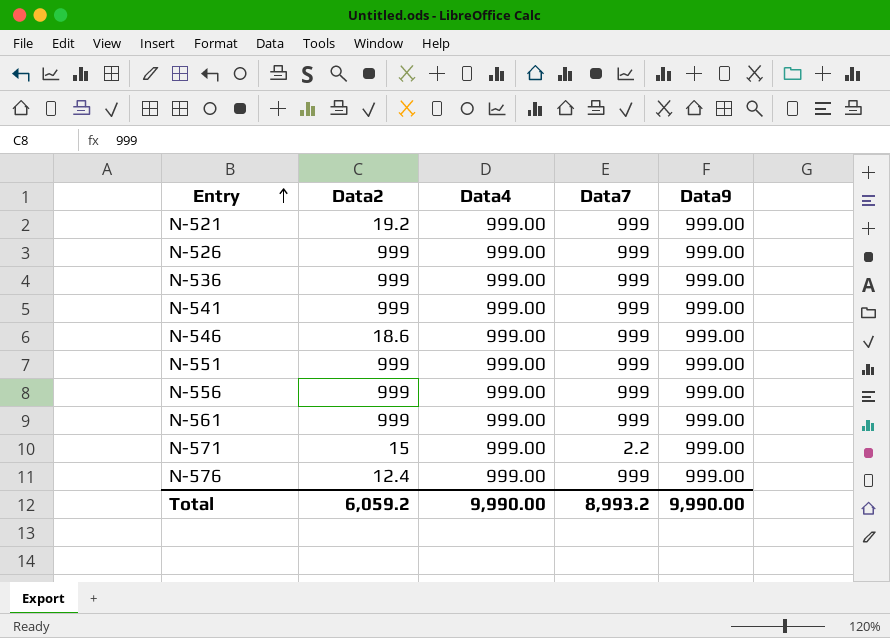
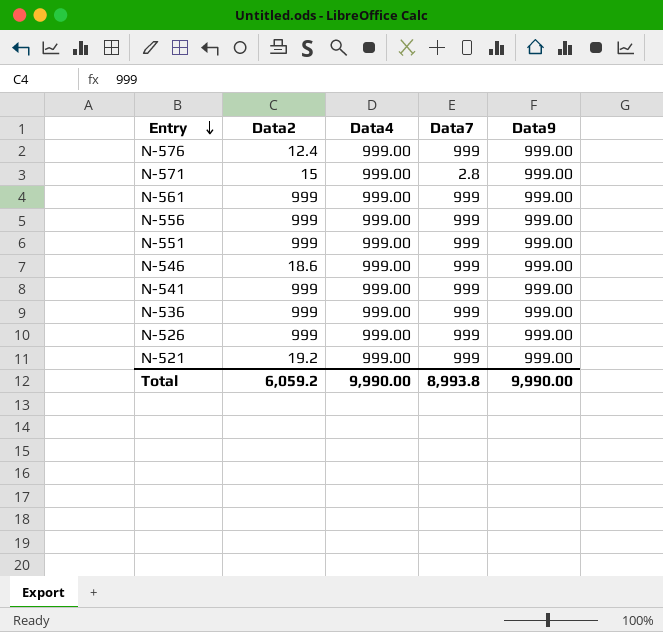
row order: Entry ascending -> Entry descending
N-571 | Data7: 2.2 -> 2.8
Total | Data7: 8,993.2 -> 8,993.8

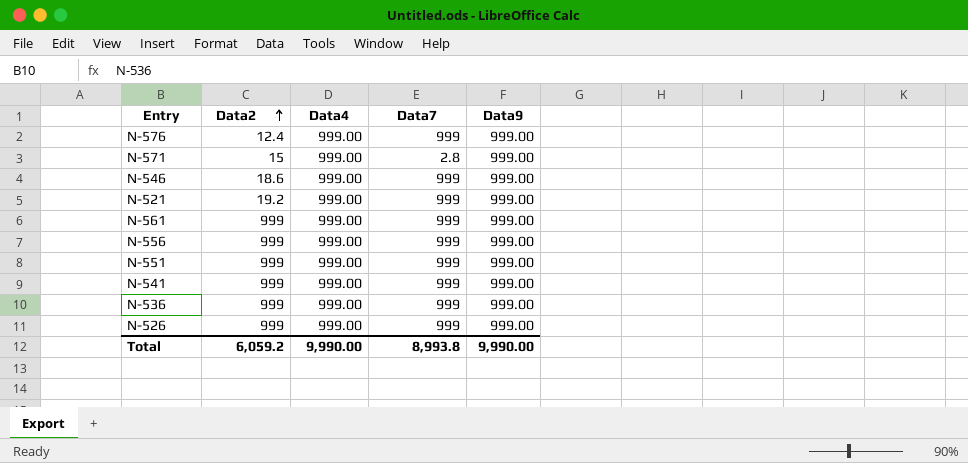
row order: Entry descending -> Data2 ascending

